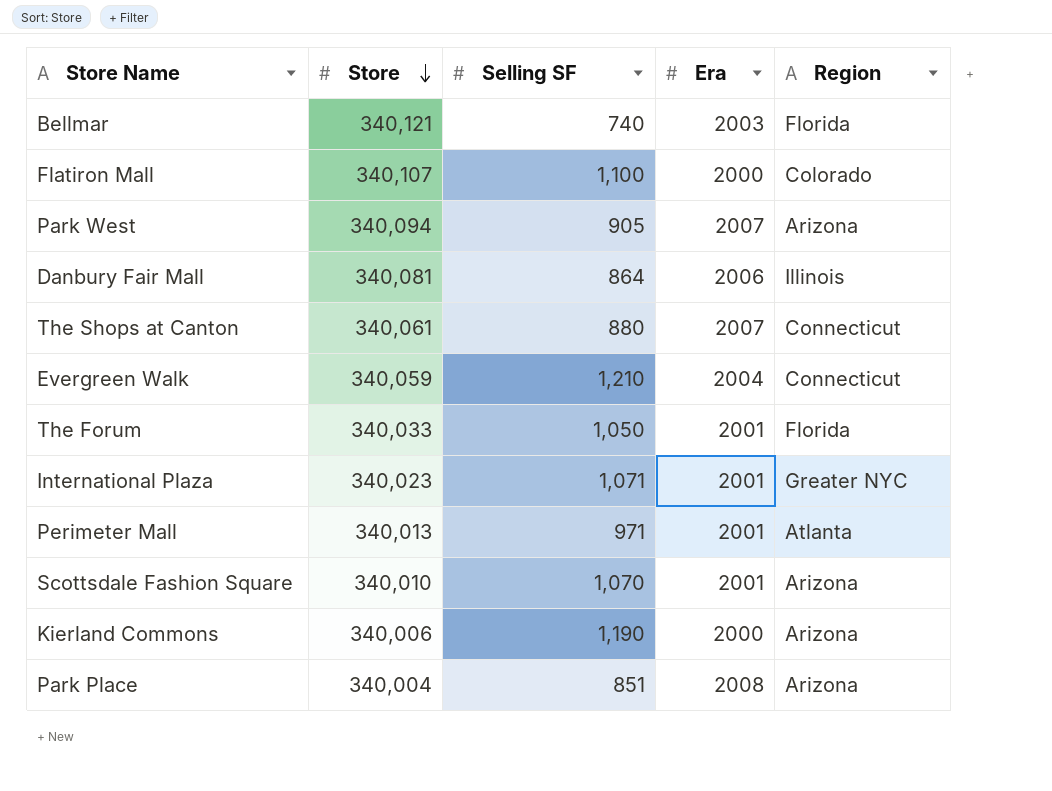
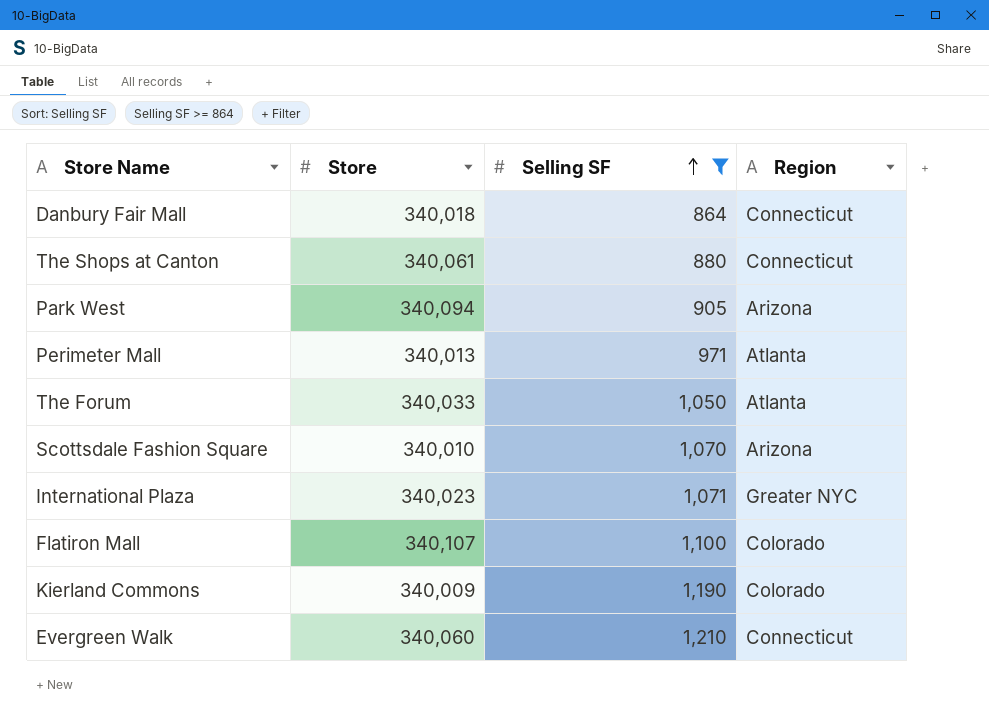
filter: none -> Selling SF >= 864
row order: Store descending -> Selling SF ascending
column Era | position: 4 -> none
Danbury Fair Mall | Store: 340,081 -> 340,018
Danbury Fair Mall | Region: Illinois -> Connecticut
The Forum | Region: Florida -> Atlanta
Kierland Commons | Store: 340,006 -> 340,009
Kierland Commons | Region: Arizona -> Colorado
Evergreen Walk | Store: 340,059 -> 340,060

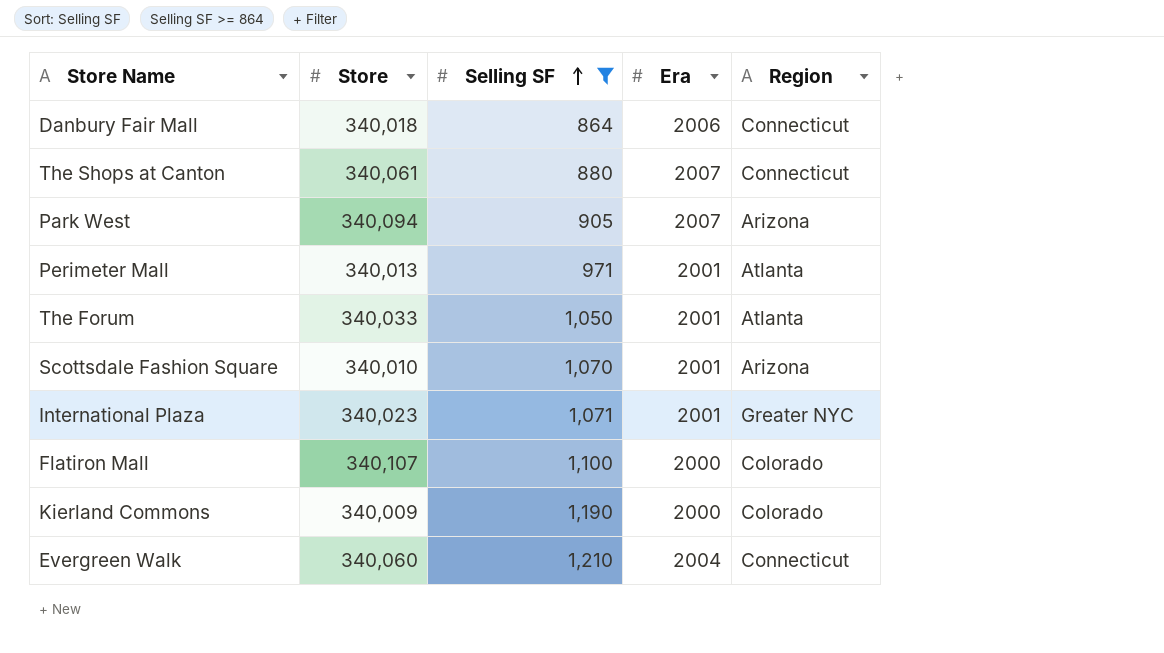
column Era | position: none -> 4

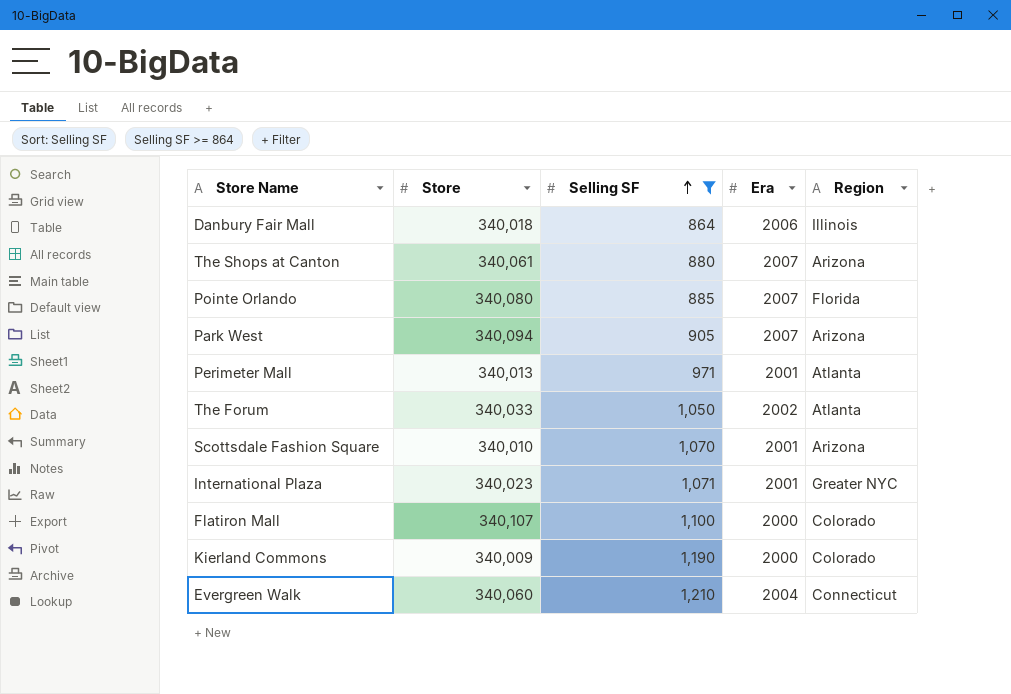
Danbury Fair Mall | Region: Connecticut -> Illinois
The Shops at Canton | Region: Connecticut -> Arizona
row Pointe Orlando: none -> 340,080 | 885 | 2007 | Florida
The Forum | Era: 2001 -> 2002

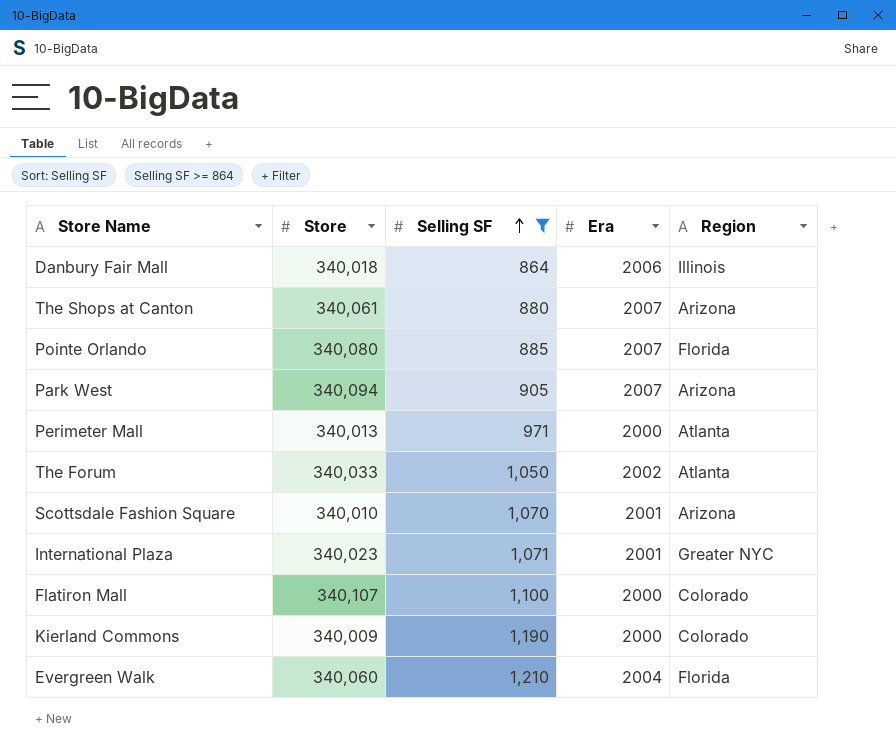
Perimeter Mall | Era: 2001 -> 2000
Evergreen Walk | Region: Connecticut -> Florida

